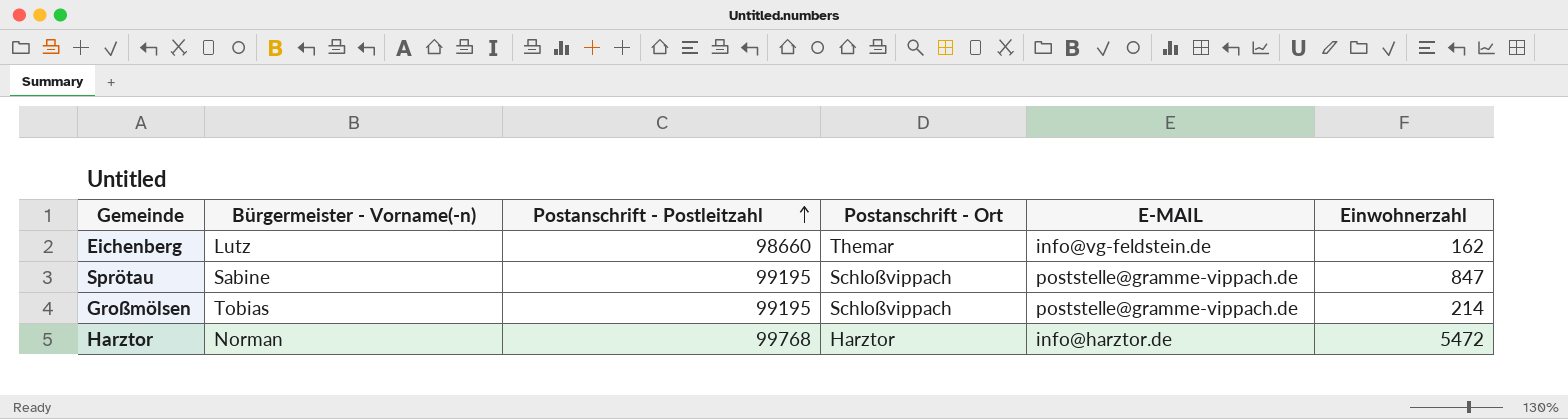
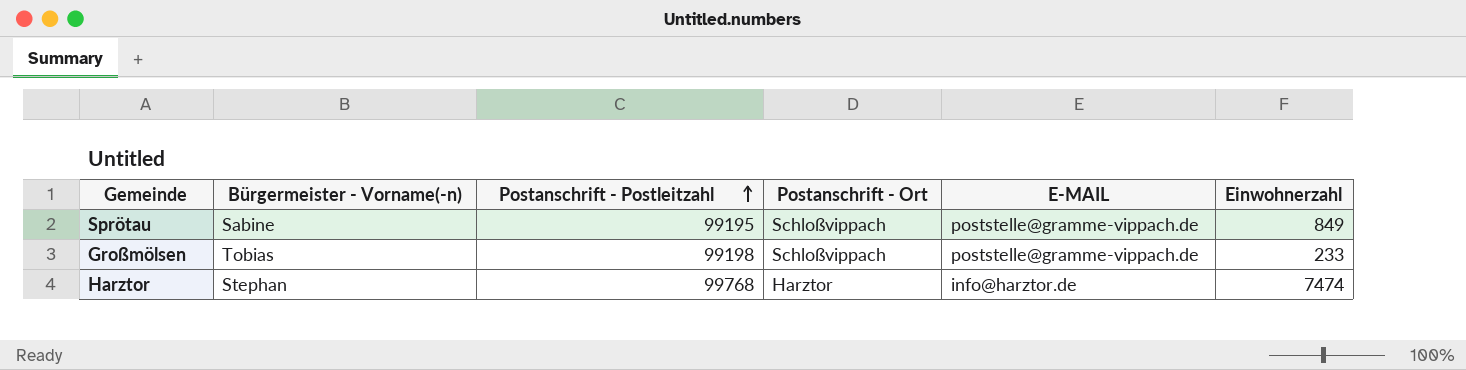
row Eichenberg: Lutz | 98660 | Themar | info@vg-feldstein.de | 162 -> none
Sprötau | Einwohnerzahl: 847 -> 849
Großmölsen | Postanschrift - Postleitzahl: 99195 -> 99198
Großmölsen | Einwohnerzahl: 214 -> 233
Harztor | Bürgermeister - Vorname(-n): Norman -> Stephan
Harztor | Einwohnerzahl: 5472 -> 7474

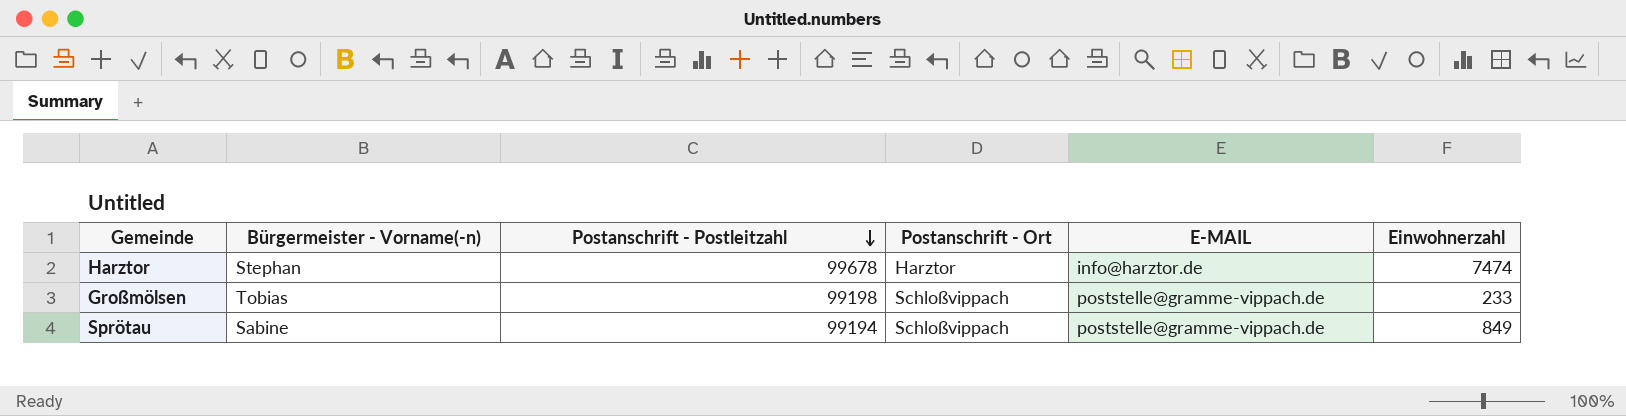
row order: Postanschrift - Postleitzahl ascending -> Postanschrift - Postleitzahl descending
Harztor | Postanschrift - Postleitzahl: 99768 -> 99678
Sprötau | Postanschrift - Postleitzahl: 99195 -> 99194

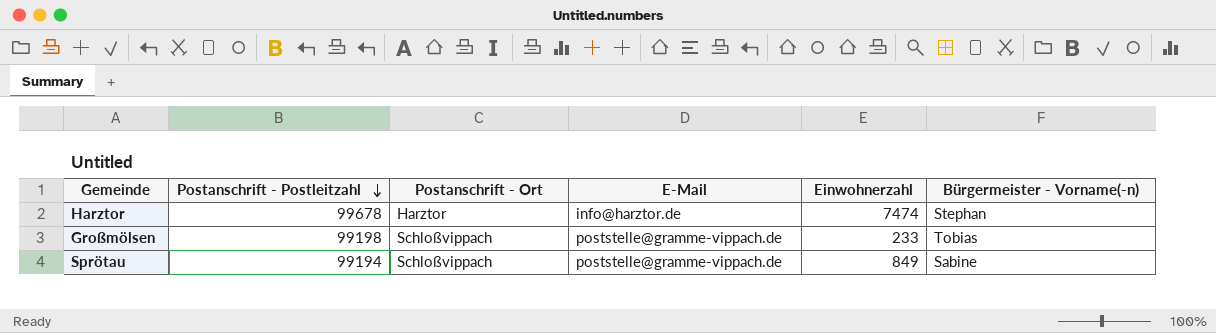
column name: E-MAIL -> E-Mail
column Bürgermeister - Vorname(-n) | position: 2 -> 6

